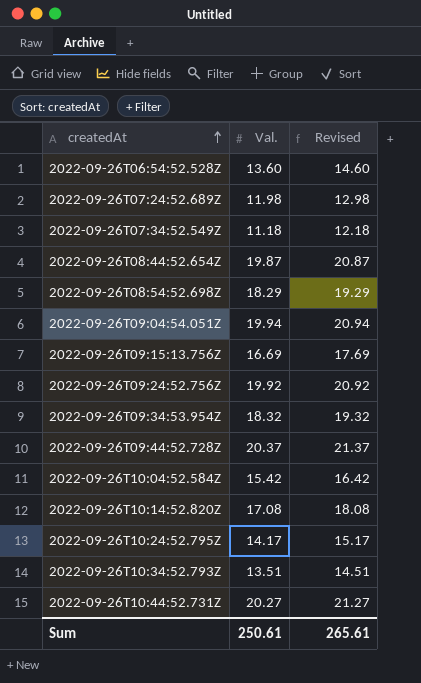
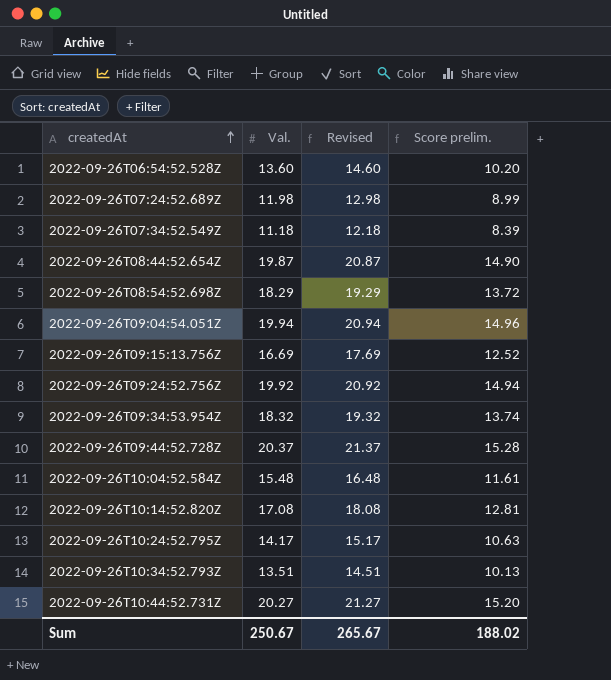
column Score prelim. | formula: none -> [Val.] * 0.75
2022-09-26T10:04:52.584Z | Val.: 15.42 -> 15.48
2022-09-26T10:04:52.584Z | Revised: 16.42 -> 16.48
Sum | Val.: 250.61 -> 250.67
Sum | Revised: 265.61 -> 265.67

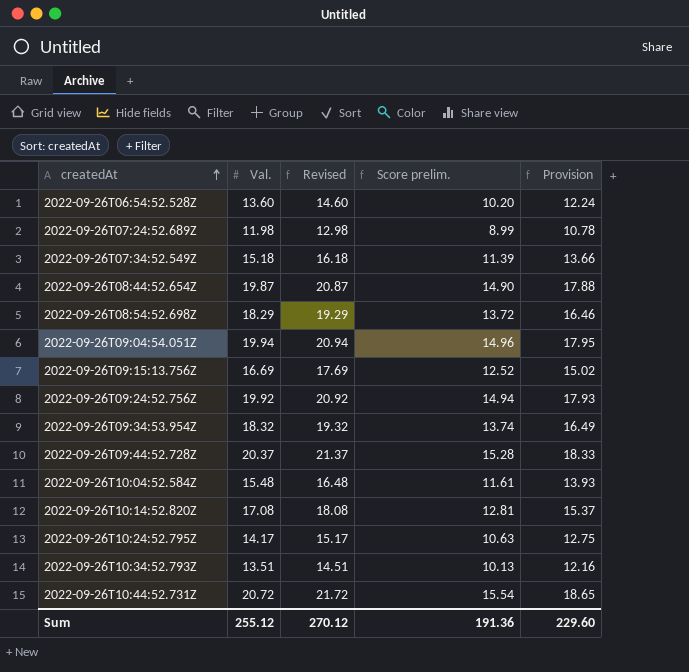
column Provision | formula: none -> [Val.] * 0.9
2022-09-26T07:34:52.549Z | Val.: 11.18 -> 15.18
2022-09-26T07:34:52.549Z | Revised: 12.18 -> 16.18
2022-09-26T07:34:52.549Z | Score prelim.: 8.39 -> 11.39
2022-09-26T10:44:52.731Z | Val.: 20.27 -> 20.72
2022-09-26T10:44:52.731Z | Revised: 21.27 -> 21.72
2022-09-26T10:44:52.731Z | Score prelim.: 15.20 -> 15.54
Sum | Val.: 250.67 -> 255.12
Sum | Revised: 265.67 -> 270.12
Sum | Score prelim.: 188.02 -> 191.36

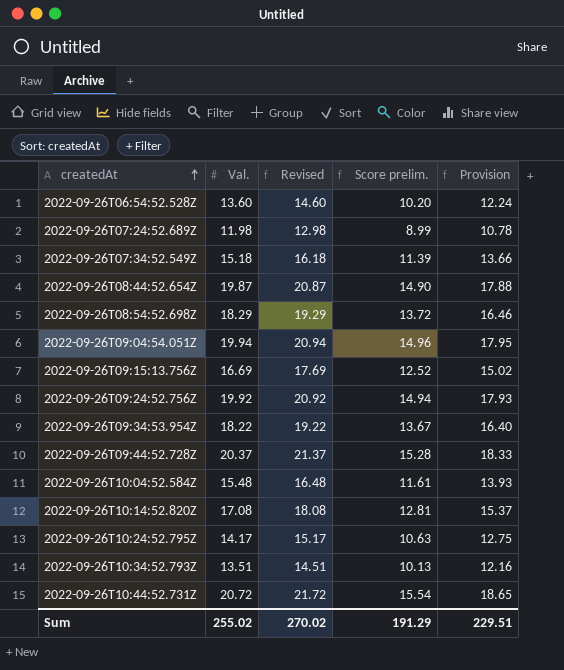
2022-09-26T09:34:53.954Z | Val.: 18.32 -> 18.22
2022-09-26T09:34:53.954Z | Revised: 19.32 -> 19.22
2022-09-26T09:34:53.954Z | Score prelim.: 13.74 -> 13.67
2022-09-26T09:34:53.954Z | Provision: 16.49 -> 16.40
Sum | Val.: 255.12 -> 255.02
Sum | Revised: 270.12 -> 270.02
Sum | Score prelim.: 191.36 -> 191.29
Sum | Provision: 229.60 -> 229.51

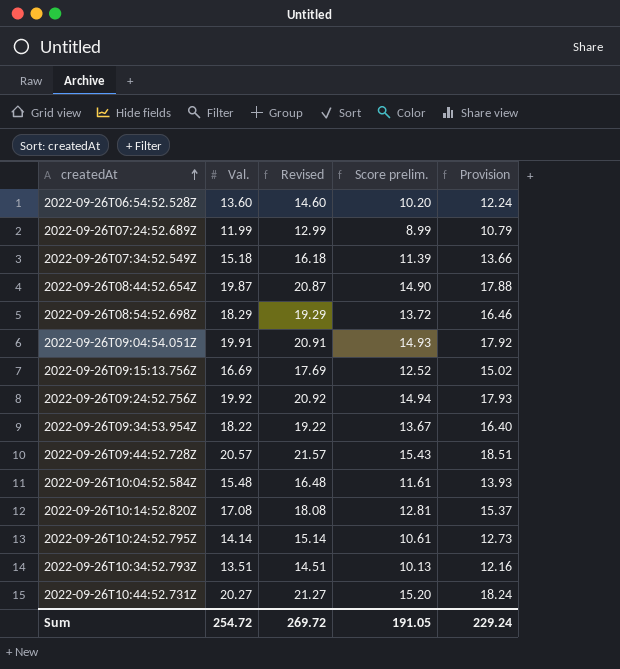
2022-09-26T07:24:52.689Z | Val.: 11.98 -> 11.99
2022-09-26T07:24:52.689Z | Revised: 12.98 -> 12.99
2022-09-26T07:24:52.689Z | Provision: 10.78 -> 10.79
2022-09-26T09:04:54.051Z | Val.: 19.94 -> 19.91
2022-09-26T09:04:54.051Z | Revised: 20.94 -> 20.91
2022-09-26T09:04:54.051Z | Score prelim.: 14.96 -> 14.93
2022-09-26T09:04:54.051Z | Provision: 17.95 -> 17.92
2022-09-26T09:44:52.728Z | Val.: 20.37 -> 20.57
2022-09-26T09:44:52.728Z | Revised: 21.37 -> 21.57
2022-09-26T09:44:52.728Z | Score prelim.: 15.28 -> 15.43
2022-09-26T09:44:52.728Z | Provision: 18.33 -> 18.51
2022-09-26T10:24:52.795Z | Val.: 14.17 -> 14.14
2022-09-26T10:24:52.795Z | Revised: 15.17 -> 15.14
2022-09-26T10:24:52.795Z | Score prelim.: 10.63 -> 10.61
2022-09-26T10:24:52.795Z | Provision: 12.75 -> 12.73
2022-09-26T10:44:52.731Z | Val.: 20.72 -> 20.27
2022-09-26T10:44:52.731Z | Revised: 21.72 -> 21.27
2022-09-26T10:44:52.731Z | Score prelim.: 15.54 -> 15.20
2022-09-26T10:44:52.731Z | Provision: 18.65 -> 18.24
Sum | Val.: 255.02 -> 254.72
Sum | Revised: 270.02 -> 269.72
Sum | Score prelim.: 191.29 -> 191.05
Sum | Provision: 229.51 -> 229.24

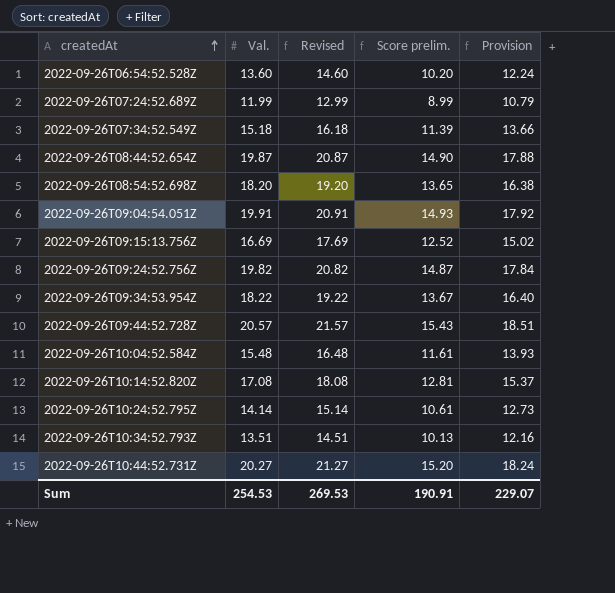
2022-09-26T08:54:52.698Z | Val.: 18.29 -> 18.20
2022-09-26T08:54:52.698Z | Revised: 19.29 -> 19.20
2022-09-26T08:54:52.698Z | Score prelim.: 13.72 -> 13.65
2022-09-26T08:54:52.698Z | Provision: 16.46 -> 16.38
2022-09-26T09:24:52.756Z | Val.: 19.92 -> 19.82
2022-09-26T09:24:52.756Z | Revised: 20.92 -> 20.82
2022-09-26T09:24:52.756Z | Score prelim.: 14.94 -> 14.87
2022-09-26T09:24:52.756Z | Provision: 17.93 -> 17.84
Sum | Val.: 254.72 -> 254.53
Sum | Revised: 269.72 -> 269.53
Sum | Score prelim.: 191.05 -> 190.91
Sum | Provision: 229.24 -> 229.07

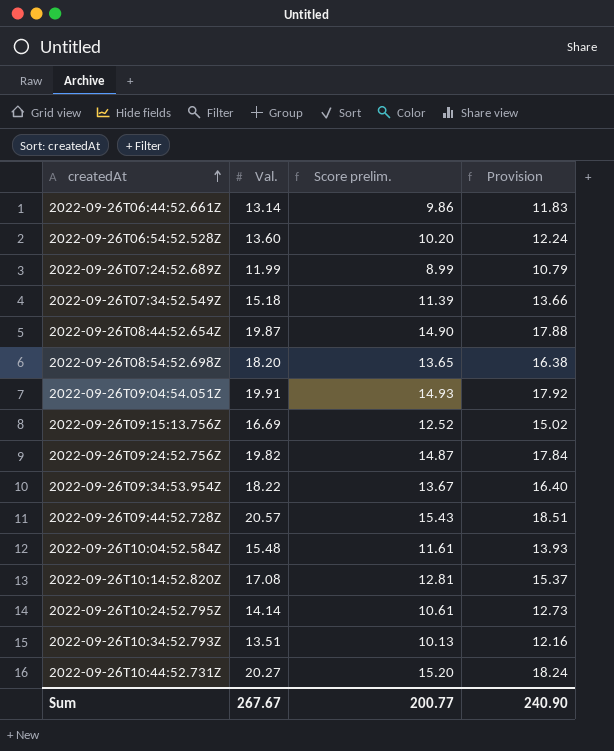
column Revised | formula: [Val.] + 1 -> none
row 2022-09-26T06:44:52.661Z: none -> 13.14 | 9.86 | 11.83
Sum | Val.: 254.53 -> 267.67
Sum | Score prelim.: 190.91 -> 200.77
Sum | Provision: 229.07 -> 240.90

